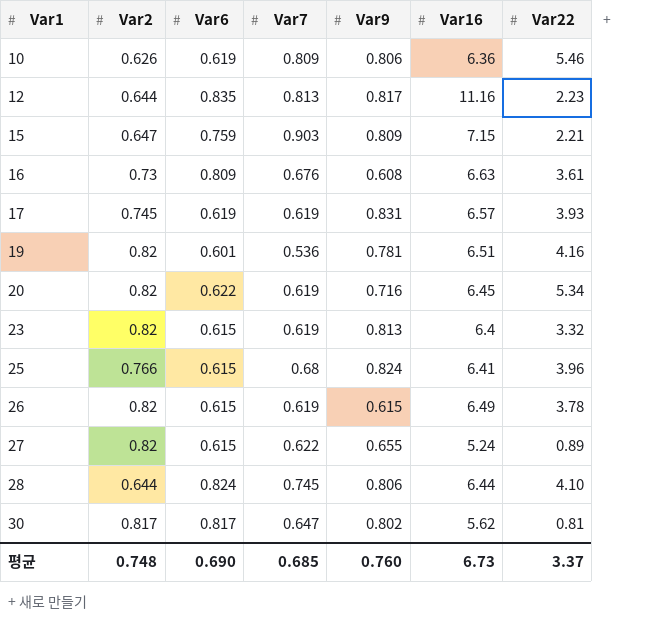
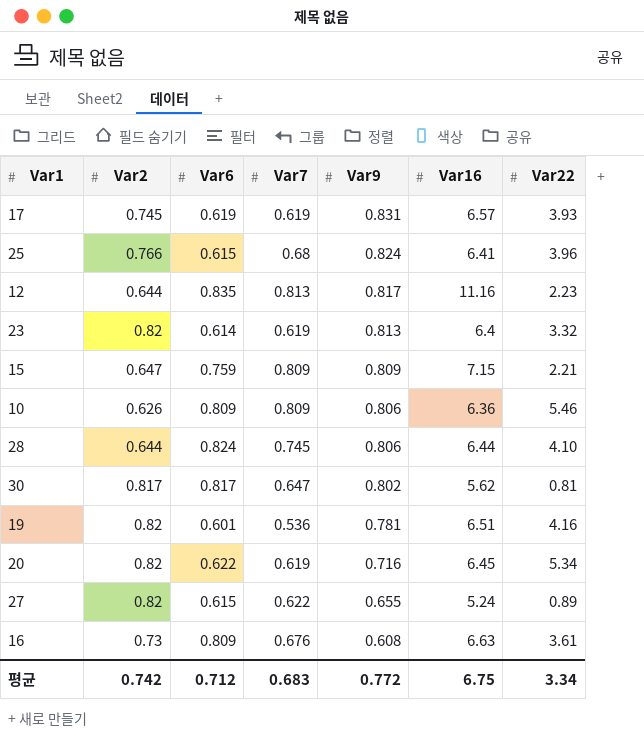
row order: Var1 ascending -> Var9 descending
row 26: 0.82 | 0.615 | 0.619 | 0.615 | 6.49 | 3.78 -> none
23 | Var6: 0.615 -> 0.614
15 | Var7: 0.903 -> 0.809
10 | Var6: 0.619 -> 0.809
평균 | Var2: 0.748 -> 0.742
평균 | Var6: 0.690 -> 0.712
평균 | Var7: 0.685 -> 0.683
평균 | Var9: 0.760 -> 0.772
평균 | Var16: 6.73 -> 6.75
평균 | Var22: 3.37 -> 3.34

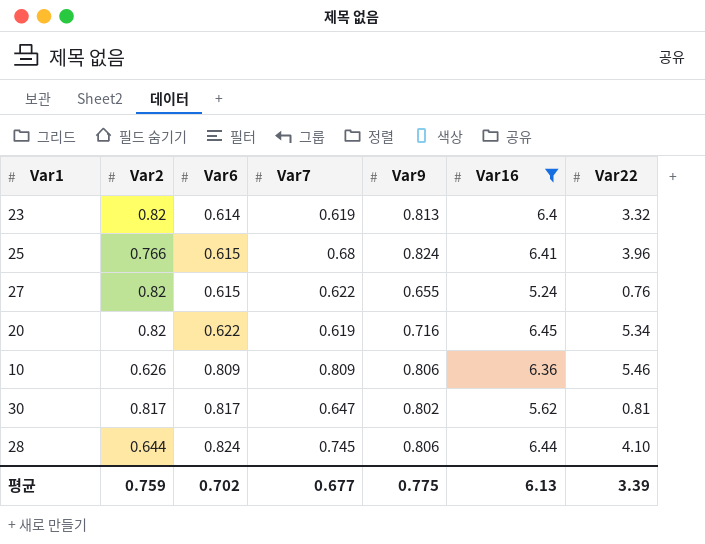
filter: none -> Var16 <= 6.45
row order: Var9 descending -> Var6 ascending
27 | Var22: 0.89 -> 0.76
평균 | Var2: 0.742 -> 0.759
평균 | Var6: 0.712 -> 0.702
평균 | Var7: 0.683 -> 0.677
평균 | Var9: 0.772 -> 0.775
평균 | Var16: 6.75 -> 6.13
평균 | Var22: 3.34 -> 3.39

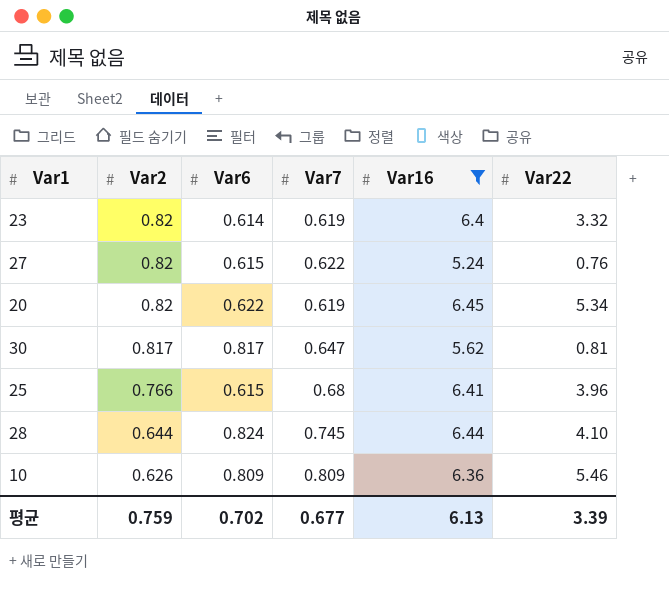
row order: Var6 ascending -> Var2 descending
column Var9 | position: 5 -> none

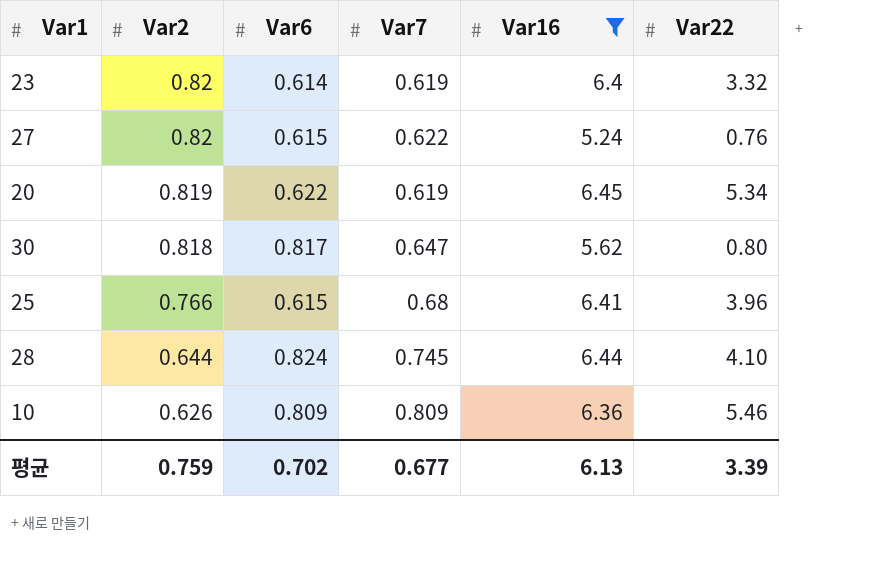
20 | Var2: 0.82 -> 0.819
30 | Var2: 0.817 -> 0.818
30 | Var22: 0.81 -> 0.80

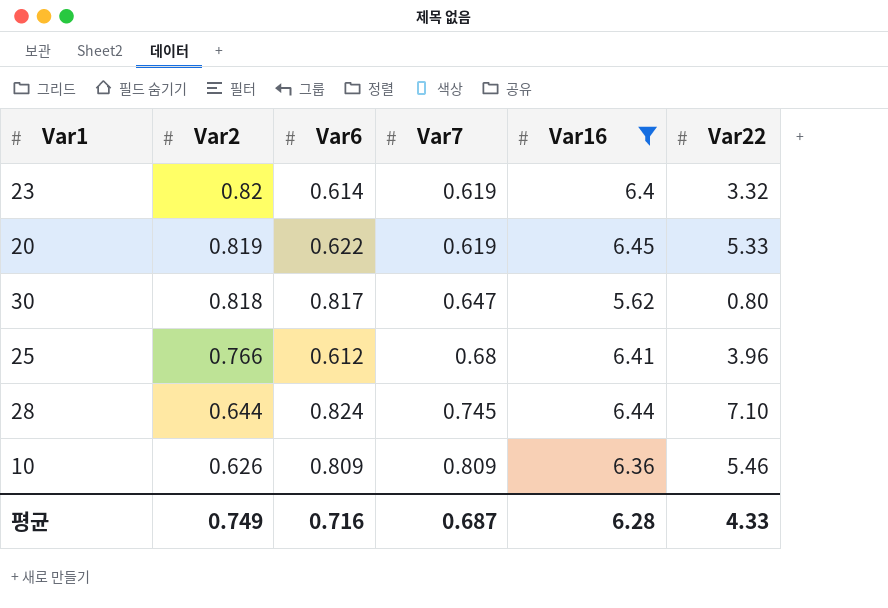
row 27: 0.82 | 0.615 | 0.622 | 5.24 | 0.76 -> none
20 | Var22: 5.34 -> 5.33
25 | Var6: 0.615 -> 0.612
28 | Var22: 4.10 -> 7.10
평균 | Var2: 0.759 -> 0.749
평균 | Var6: 0.702 -> 0.716
평균 | Var7: 0.677 -> 0.687
평균 | Var16: 6.13 -> 6.28
평균 | Var22: 3.39 -> 4.33

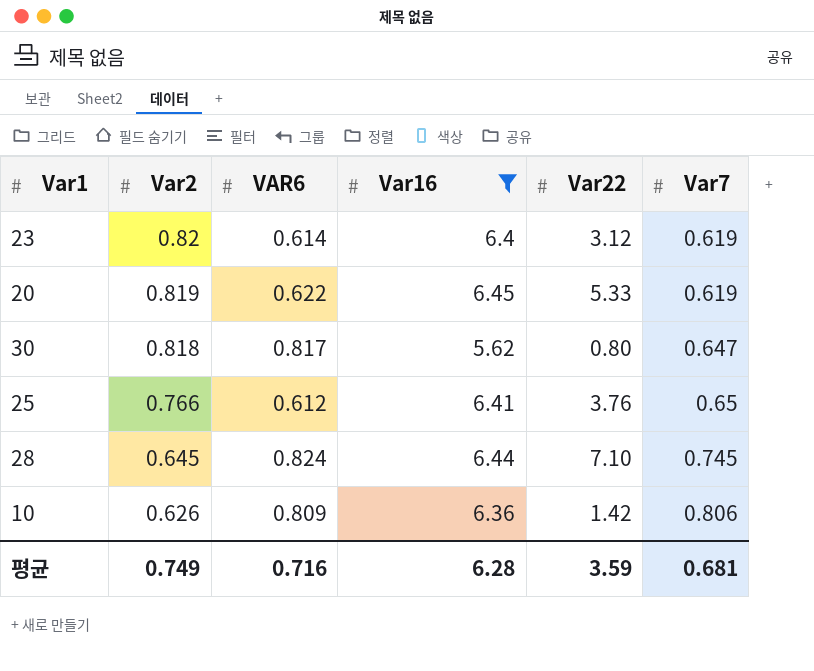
column name: Var6 -> VAR6
column Var7 | position: 4 -> 6
23 | Var22: 3.32 -> 3.12
25 | Var22: 3.96 -> 3.76
25 | Var7: 0.68 -> 0.65
28 | Var2: 0.644 -> 0.645
10 | Var22: 5.46 -> 1.42
10 | Var7: 0.809 -> 0.806
평균 | Var22: 4.33 -> 3.59
평균 | Var7: 0.687 -> 0.681

